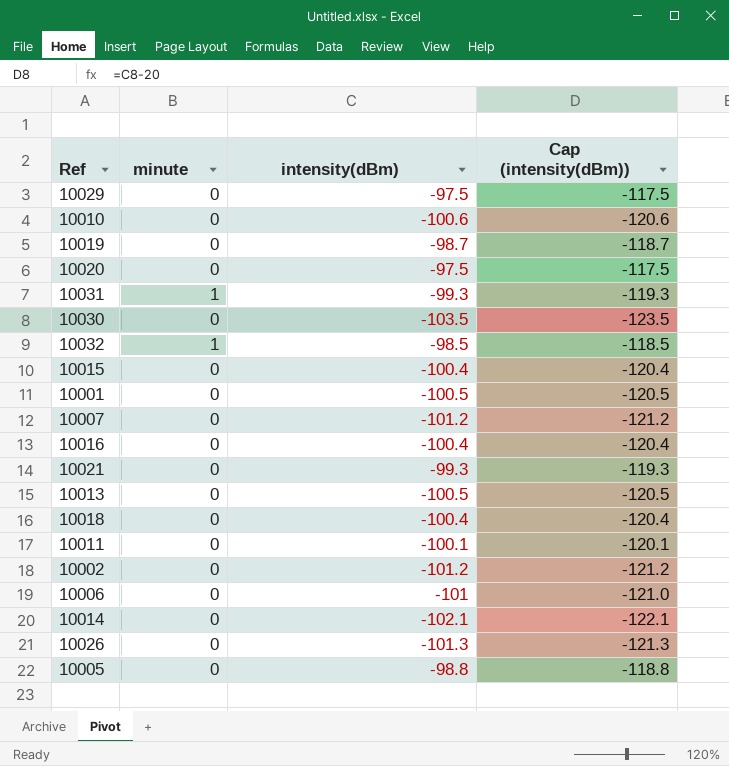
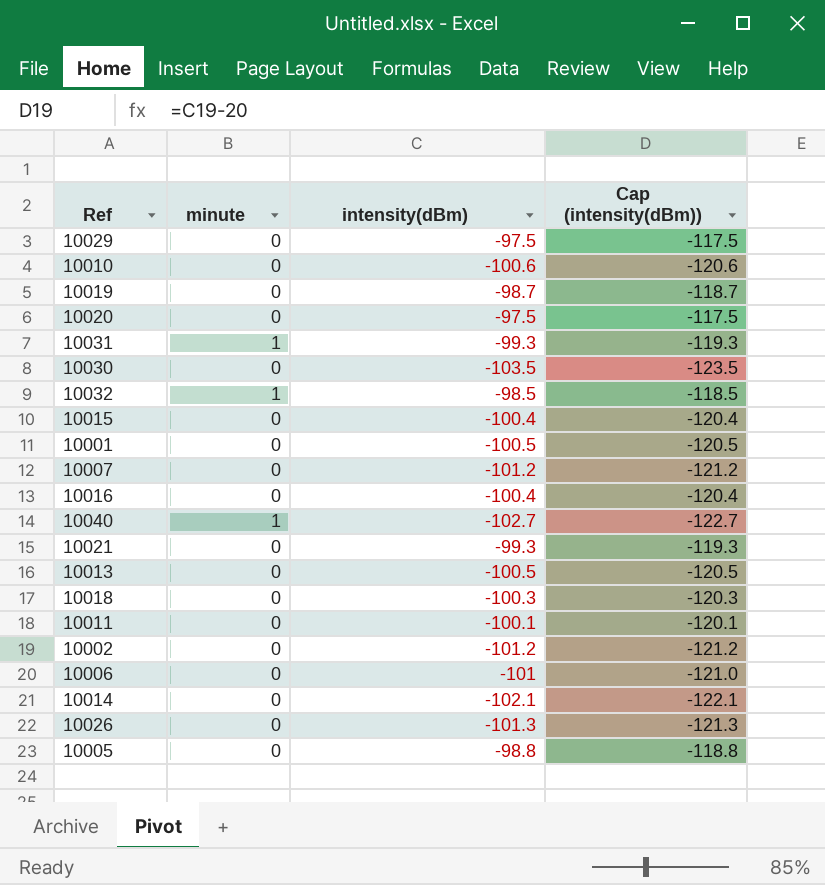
row 10040: none -> 1 | -102.7 | -122.7
10018 | intensity(dBm): -100.4 -> -100.3
10018 | Cap (intensity(dBm)): -120.4 -> -120.3

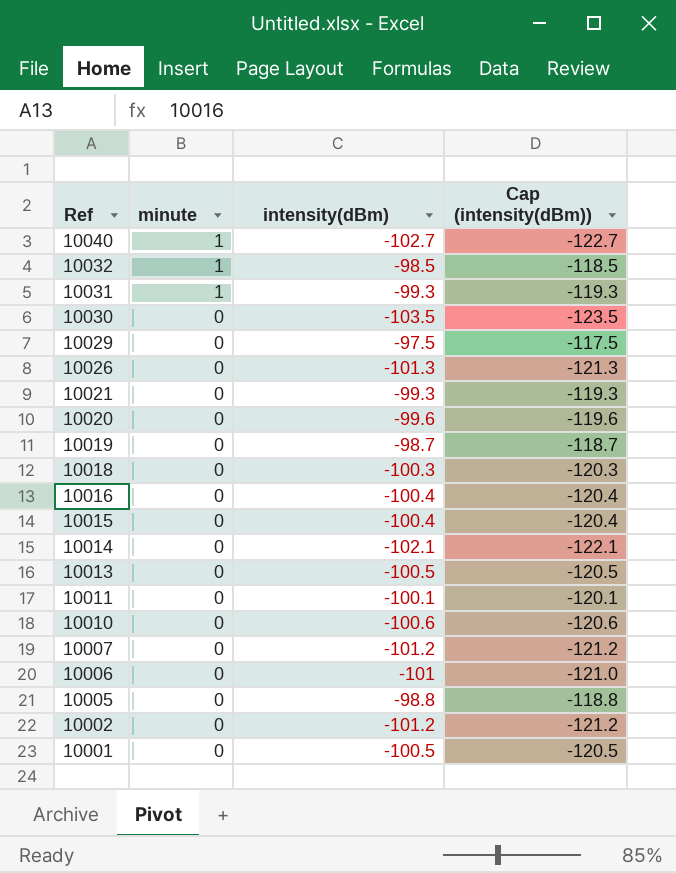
row order: none -> Ref descending
10020 | intensity(dBm): -97.5 -> -99.6
10020 | Cap (intensity(dBm)): -117.5 -> -119.6

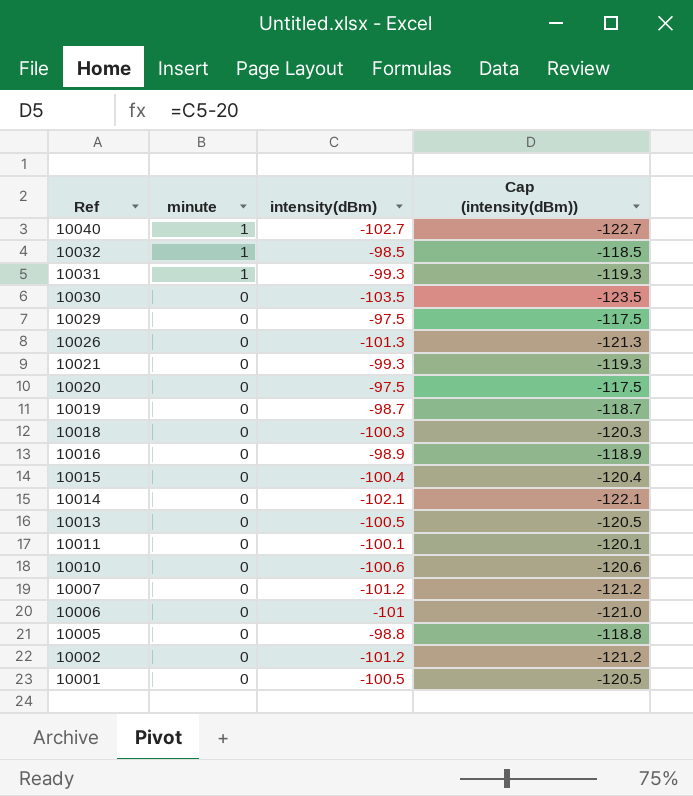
10020 | intensity(dBm): -99.6 -> -97.5
10020 | Cap (intensity(dBm)): -119.6 -> -117.5
10016 | intensity(dBm): -100.4 -> -98.9
10016 | Cap (intensity(dBm)): -120.4 -> -118.9

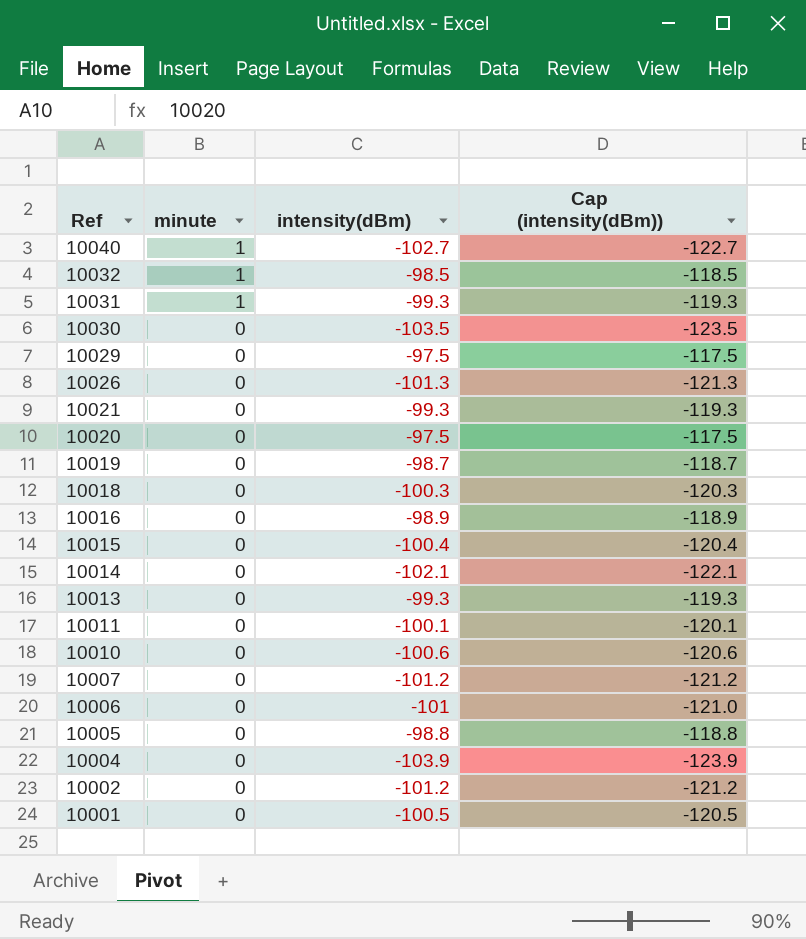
10013 | intensity(dBm): -100.5 -> -99.3
10013 | Cap (intensity(dBm)): -120.5 -> -119.3
row 10004: none -> 0 | -103.9 | -123.9

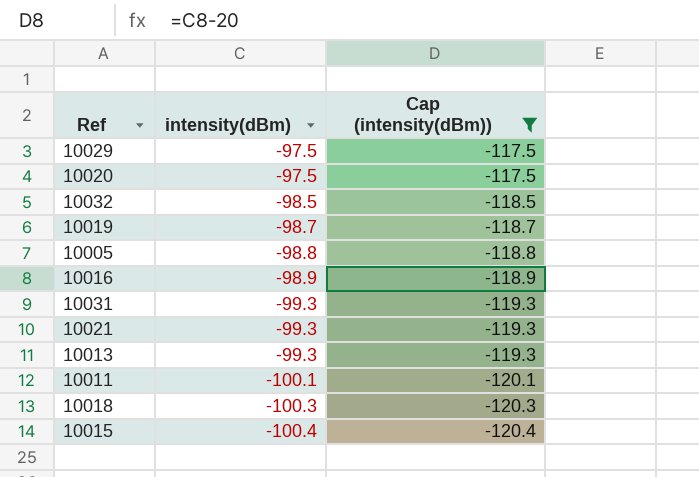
filter: none -> Cap (intensity(dBm)) >= -120.4
row order: Ref descending -> intensity(dBm) descending
column minute | position: 2 -> none

